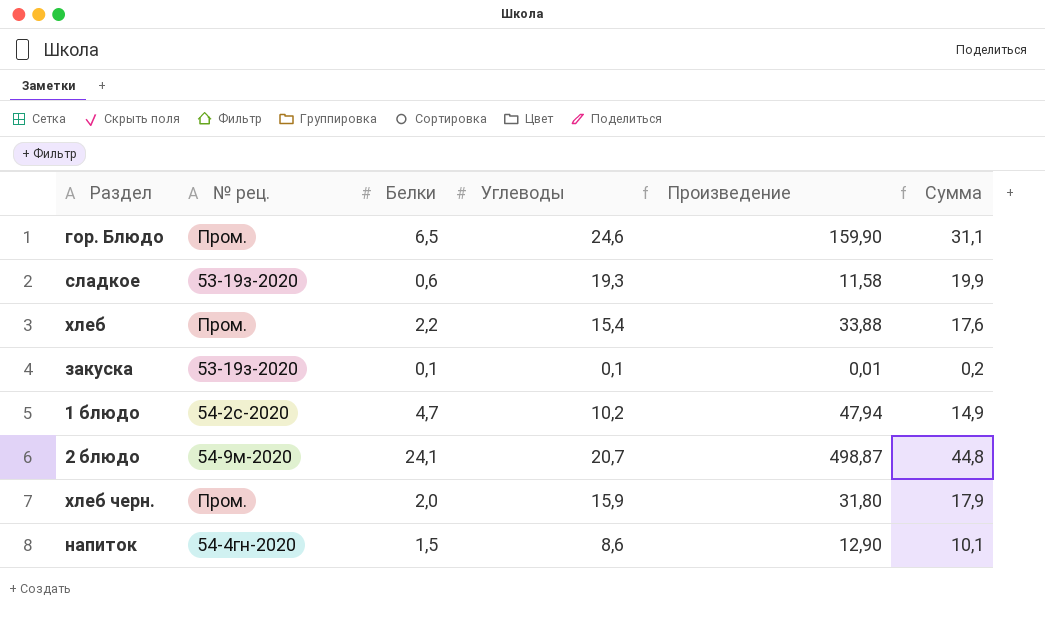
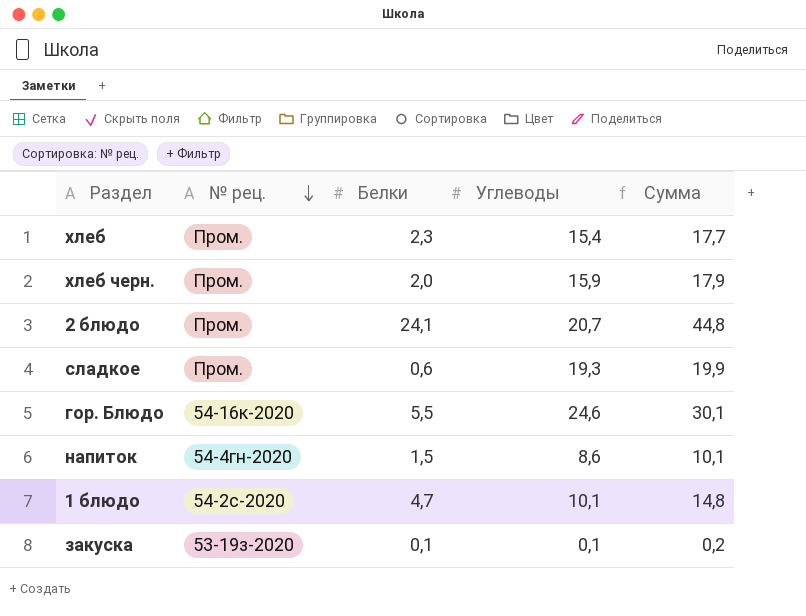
row order: none -> № рец. descending
column Произведение | formula: [Белки] * [Углеводы] -> none
хлеб | Белки: 2,2 -> 2,3
хлеб | Сумма: 17,6 -> 17,7
2 блюдо | № рец.: 54-9м-2020 -> Пром.
сладкое | № рец.: 53-19з-2020 -> Пром.
гор. Блюдо | № рец.: Пром. -> 54-16к-2020
гор. Блюдо | Белки: 6,5 -> 5,5
гор. Блюдо | Сумма: 31,1 -> 30,1
1 блюдо | Углеводы: 10,2 -> 10,1
1 блюдо | Сумма: 14,9 -> 14,8

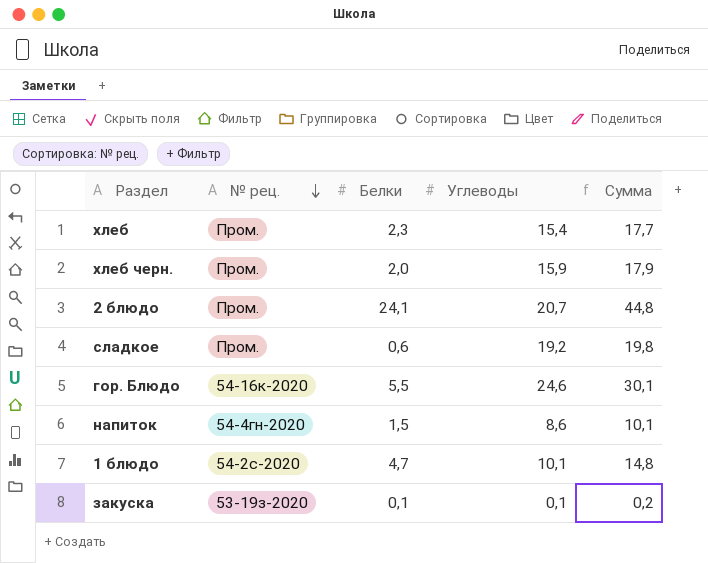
сладкое | Углеводы: 19,3 -> 19,2
сладкое | Сумма: 19,9 -> 19,8

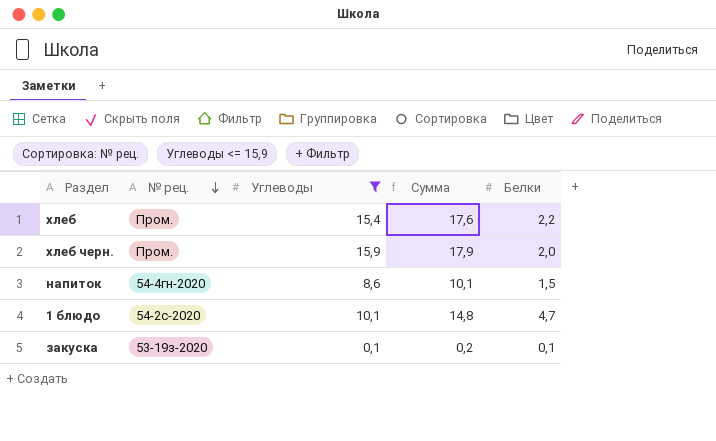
filter: none -> Углеводы <= 15,9
column Белки | position: 3 -> 5
хлеб | Сумма: 17,7 -> 17,6
хлеб | Белки: 2,3 -> 2,2

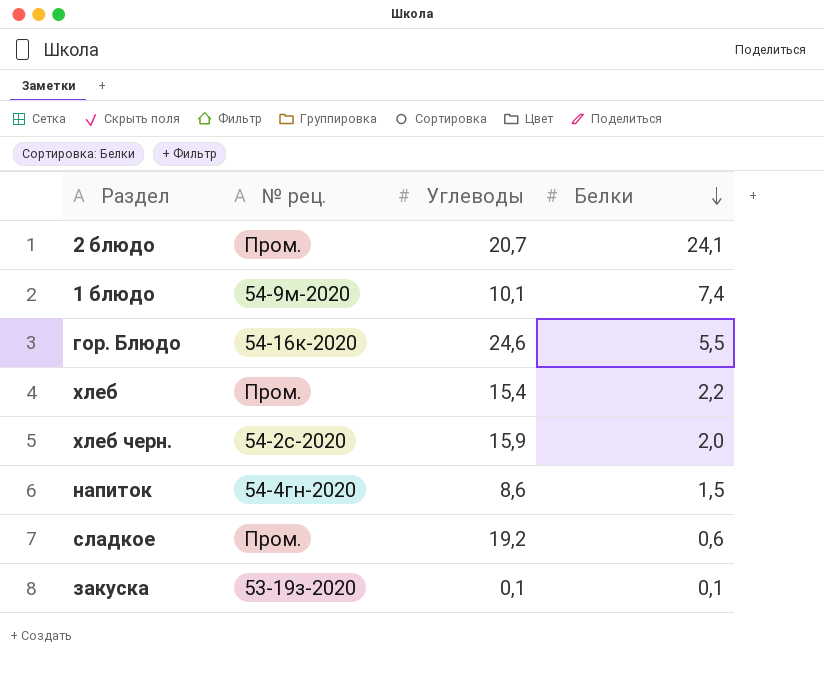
filter: Углеводы <= 15,9 -> none
row order: № рец. descending -> Белки descending
column Сумма | formula: [Углеводы] + [Белки] -> none
1 блюдо | № рец.: 54-2с-2020 -> 54-9м-2020
1 блюдо | Белки: 4,7 -> 7,4
хлеб черн. | № рец.: Пром. -> 54-2с-2020

